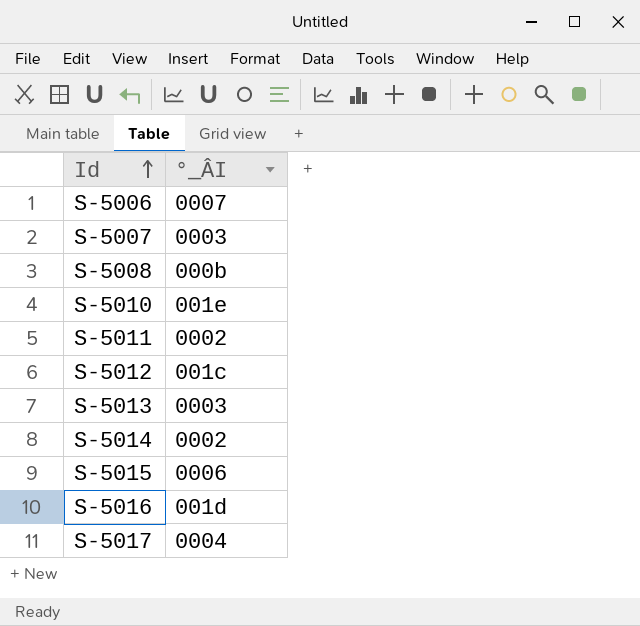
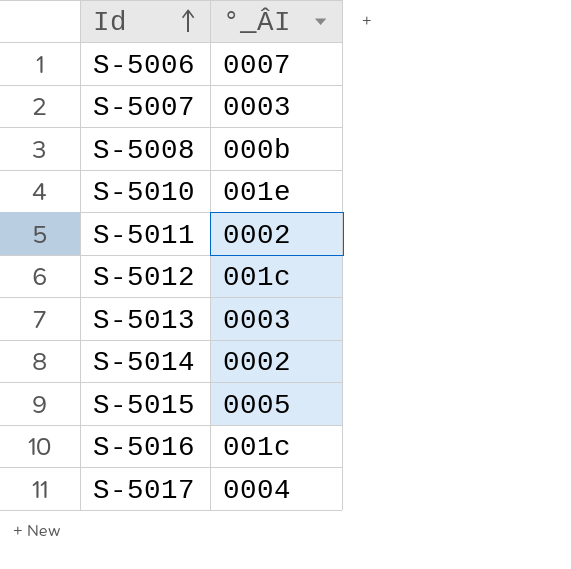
S-5015 | °_ÂI: 0006 -> 0005
S-5016 | °_ÂI: 001d -> 001c

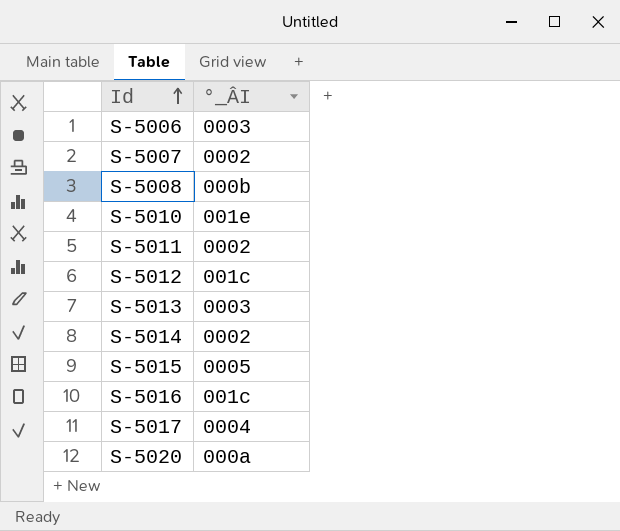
S-5006 | °_ÂI: 0007 -> 0003
S-5007 | °_ÂI: 0003 -> 0002
row S-5020: none -> 000a

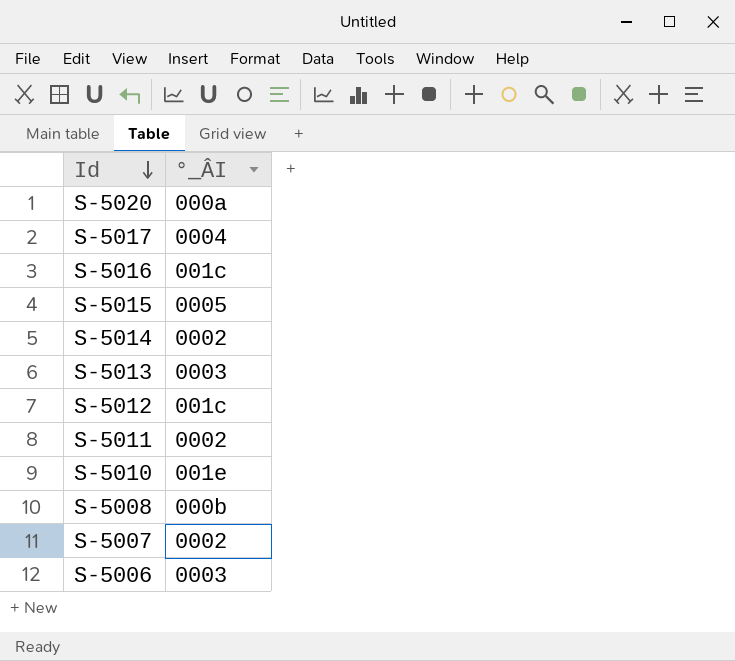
row order: Id ascending -> Id descending

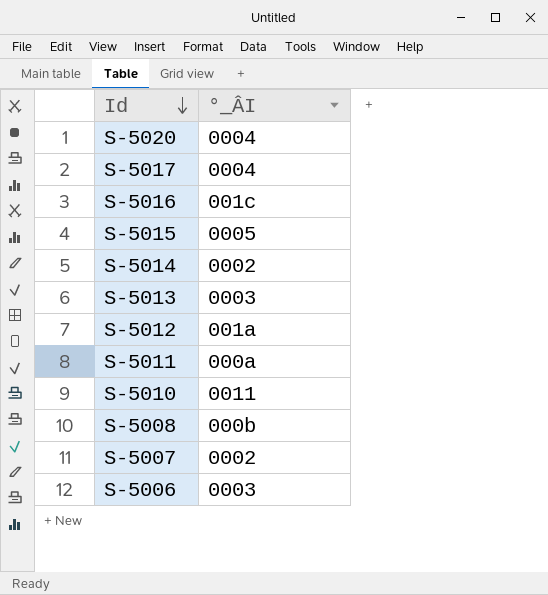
S-5020 | °_ÂI: 000a -> 0004
S-5012 | °_ÂI: 001c -> 001a
S-5011 | °_ÂI: 0002 -> 000a
S-5010 | °_ÂI: 001e -> 0011

